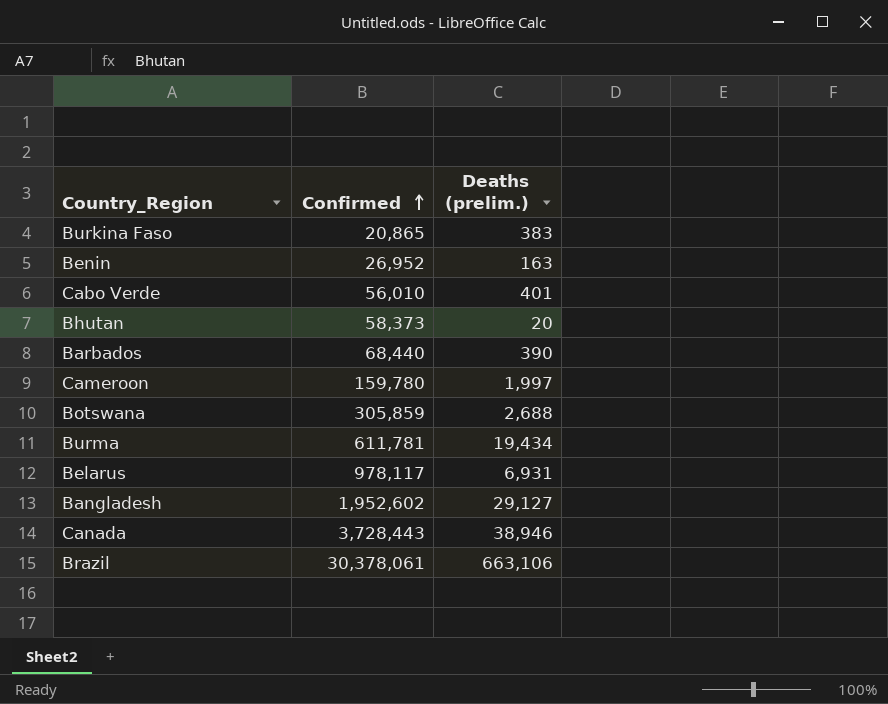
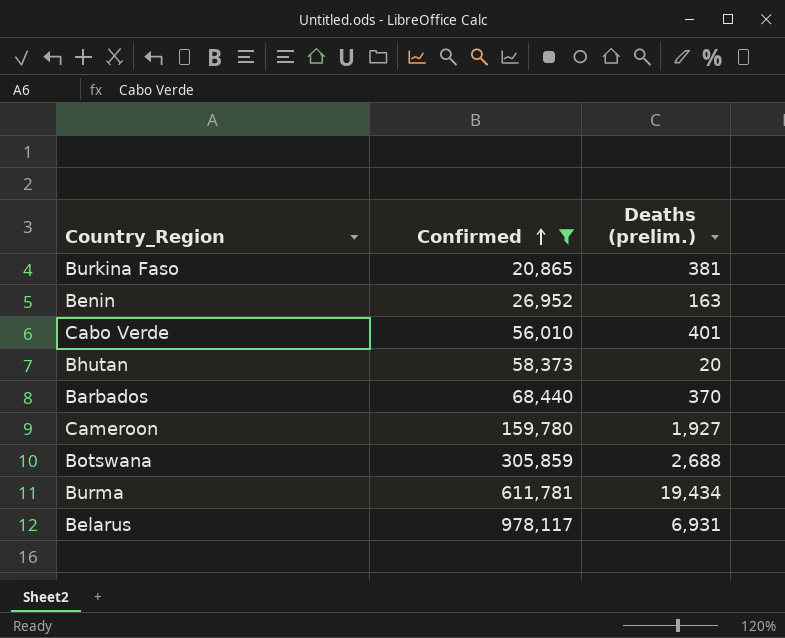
filter: none -> Confirmed <= 978,117
Burkina Faso | Deaths (prelim.): 383 -> 381
Barbados | Deaths (prelim.): 390 -> 370
Cameroon | Deaths (prelim.): 1,997 -> 1,927

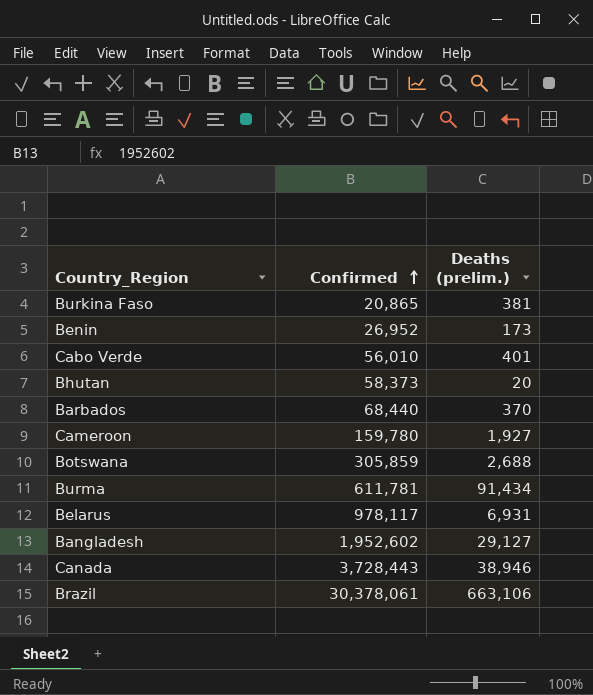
filter: Confirmed <= 978,117 -> none
Benin | Deaths (prelim.): 163 -> 173
Burma | Deaths (prelim.): 19,434 -> 91,434

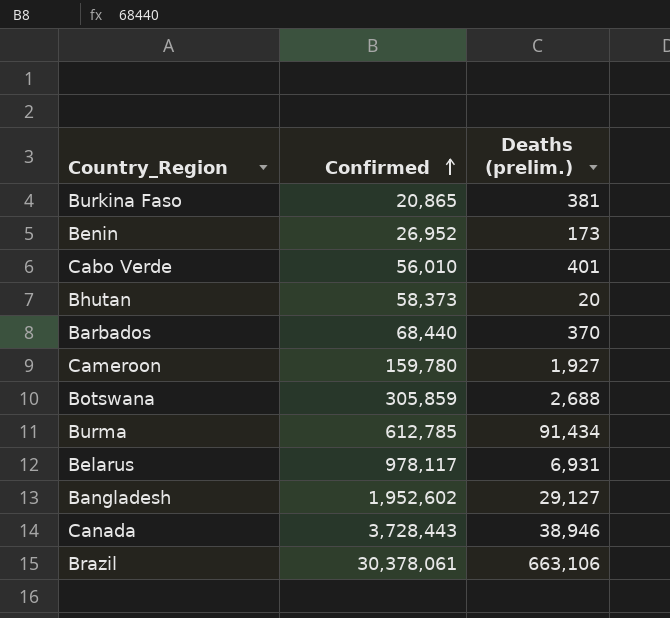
Burma | Confirmed: 611,781 -> 612,785

